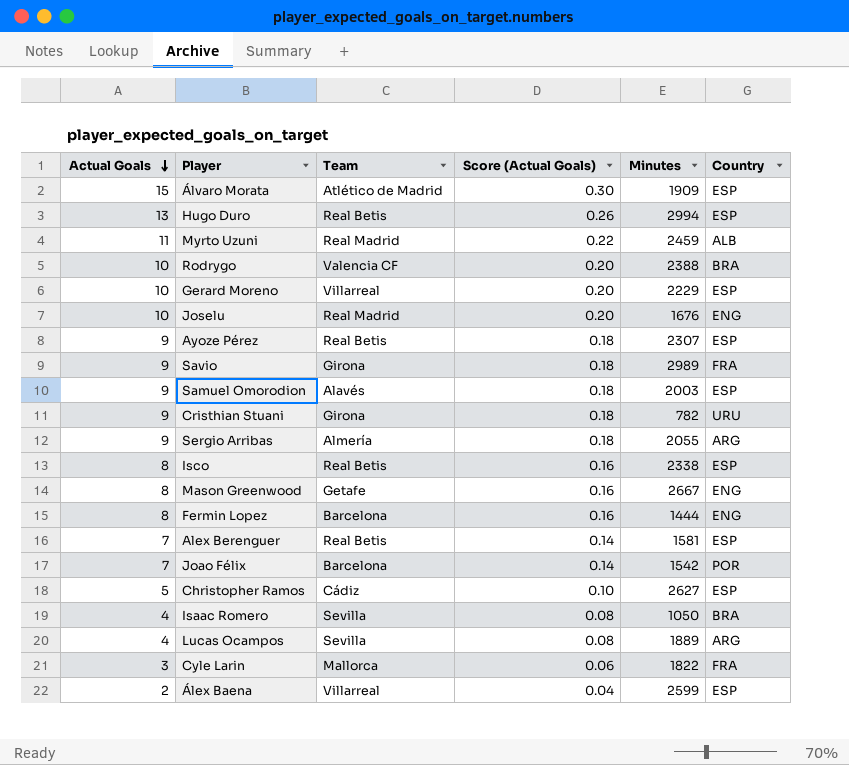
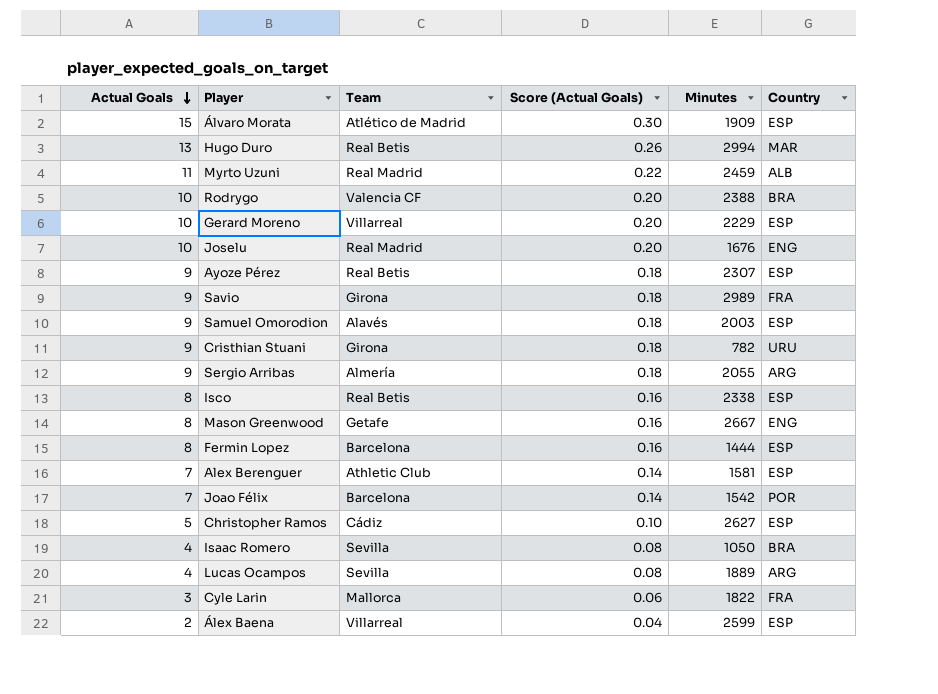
Hugo Duro | Country: ESP -> MAR
Fermin Lopez | Country: ENG -> ESP
Alex Berenguer | Team: Real Betis -> Athletic Club

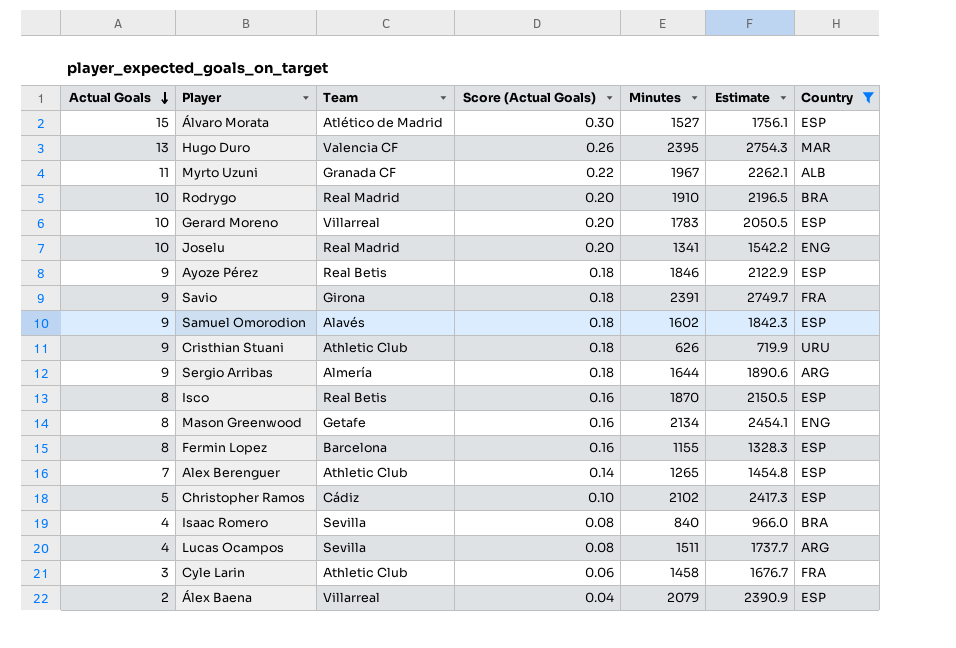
filter: none -> Country != POR
column Estimate | formula: none -> [Minutes] * 1.15
Álvaro Morata | Minutes: 1909 -> 1527
Hugo Duro | Team: Real Betis -> Valencia CF
Hugo Duro | Minutes: 2994 -> 2395
Myrto Uzuni | Team: Real Madrid -> Granada CF
Myrto Uzuni | Minutes: 2459 -> 1967
Rodrygo | Team: Valencia CF -> Real Madrid
Rodrygo | Minutes: 2388 -> 1910
Gerard Moreno | Minutes: 2229 -> 1783
Joselu | Minutes: 1676 -> 1341
Ayoze Pérez | Minutes: 2307 -> 1846
Savio | Minutes: 2989 -> 2391
Samuel Omorodion | Minutes: 2003 -> 1602
Cristhian Stuani | Team: Girona -> Athletic Club
Cristhian Stuani | Minutes: 782 -> 626
Sergio Arribas | Minutes: 2055 -> 1644
Isco | Minutes: 2338 -> 1870
Mason Greenwood | Minutes: 2667 -> 2134
Fermin Lopez | Minutes: 1444 -> 1155
Alex Berenguer | Minutes: 1581 -> 1265
Christopher Ramos | Minutes: 2627 -> 2102
Isaac Romero | Minutes: 1050 -> 840
Lucas Ocampos | Minutes: 1889 -> 1511
Cyle Larin | Team: Mallorca -> Athletic Club
Cyle Larin | Minutes: 1822 -> 1458
Álex Baena | Minutes: 2599 -> 2079

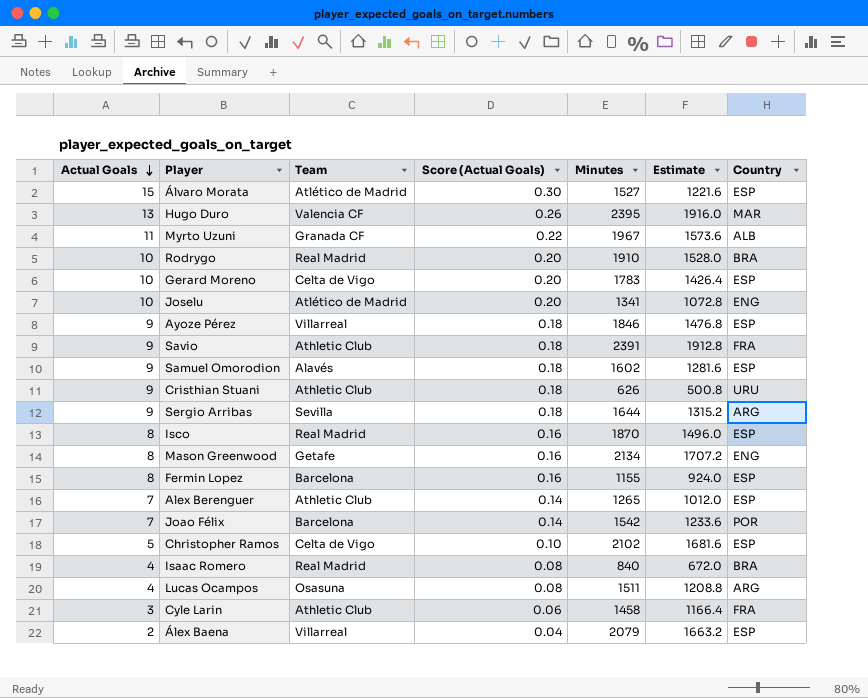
filter: Country != POR -> none
column Estimate | formula: [Minutes] * 1.15 -> [Minutes] * 0.8
Gerard Moreno | Team: Villarreal -> Celta de Vigo
Joselu | Team: Real Madrid -> Atlético de Madrid
Ayoze Pérez | Team: Real Betis -> Villarreal
Savio | Team: Girona -> Athletic Club
Sergio Arribas | Team: Almería -> Sevilla
Isco | Team: Real Betis -> Real Madrid
Christopher Ramos | Team: Cádiz -> Celta de Vigo
Isaac Romero | Team: Sevilla -> Real Madrid
Lucas Ocampos | Team: Sevilla -> Osasuna

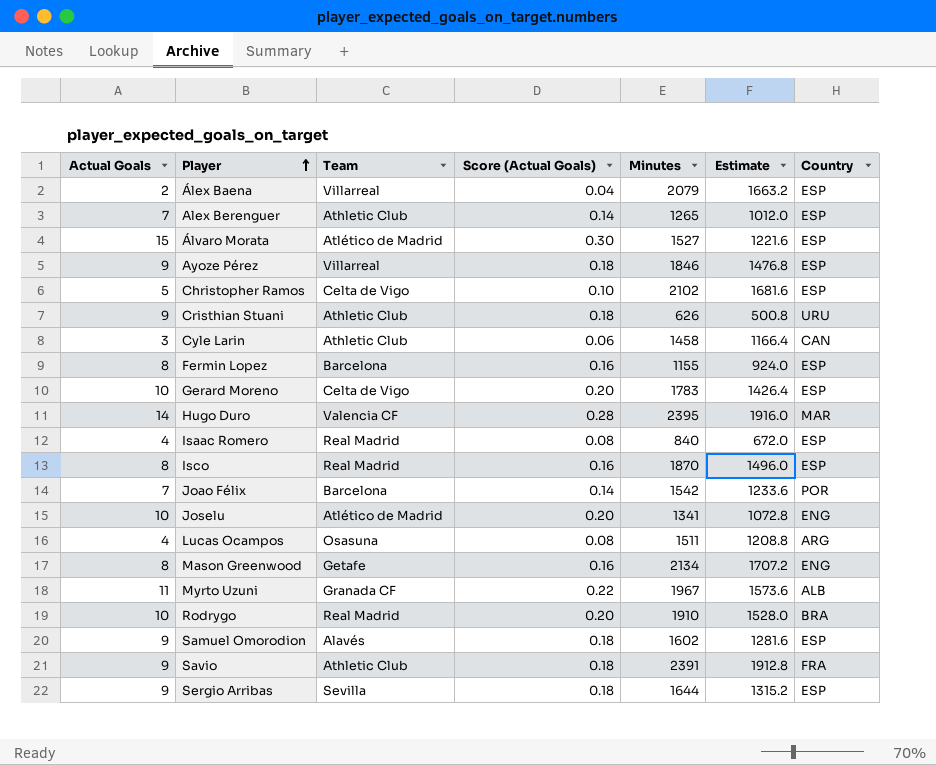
row order: Actual Goals descending -> Player ascending
Cyle Larin | Country: FRA -> CAN
Hugo Duro | Actual Goals: 13 -> 14
Hugo Duro | Score (Actual Goals): 0.26 -> 0.28
Isaac Romero | Country: BRA -> ESP
Sergio Arribas | Country: ARG -> ESP

